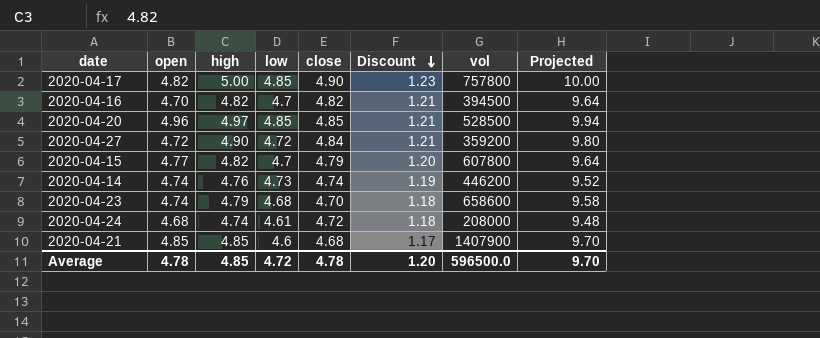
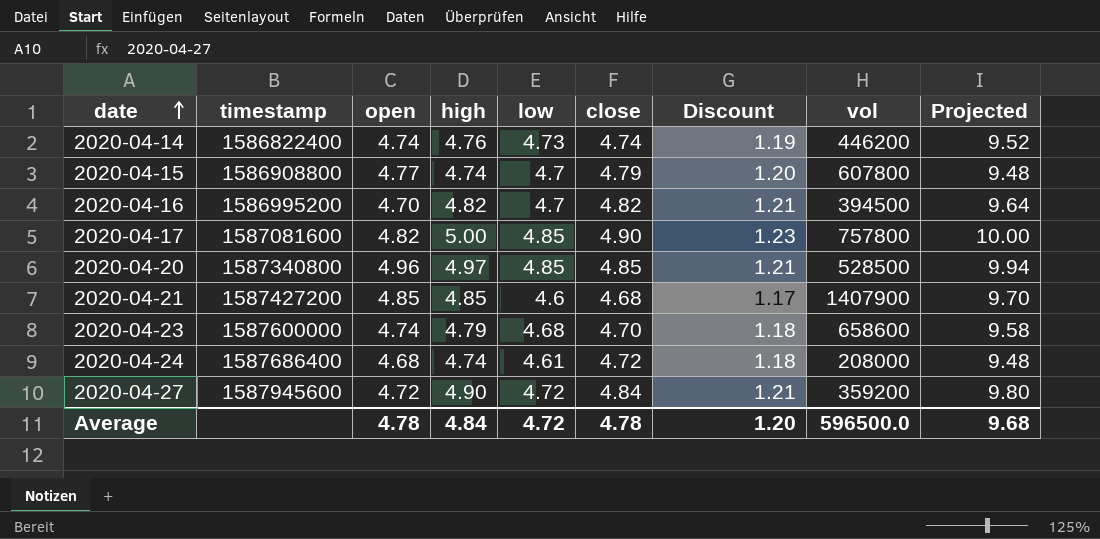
row order: Discount descending -> date ascending
column timestamp | position: none -> 2
2020-04-15 | high: 4.82 -> 4.74
2020-04-15 | Projected: 9.64 -> 9.48
Average | high: 4.85 -> 4.84
Average | Projected: 9.70 -> 9.68

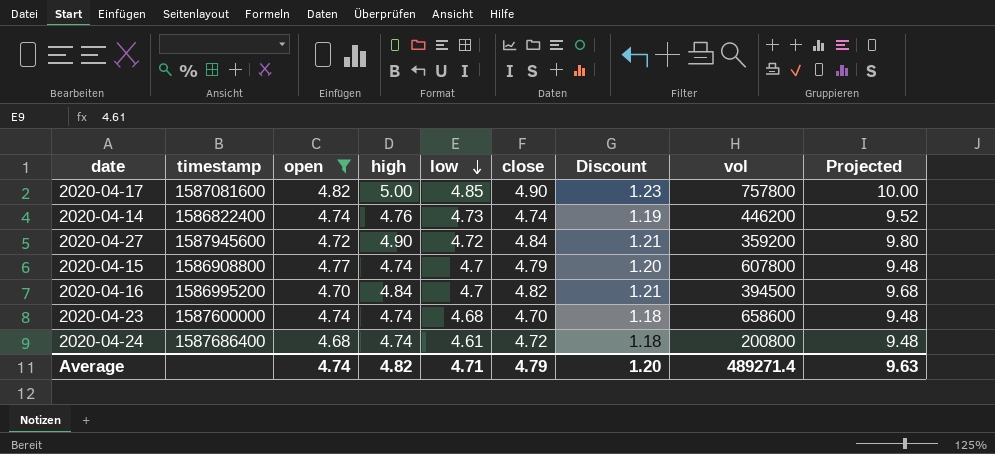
filter: none -> open <= 4.82
row order: date ascending -> low descending
2020-04-16 | high: 4.82 -> 4.84
2020-04-16 | Projected: 9.64 -> 9.68
2020-04-23 | high: 4.79 -> 4.74
2020-04-23 | Projected: 9.58 -> 9.48
2020-04-24 | vol: 208000 -> 200800
Average | open: 4.78 -> 4.74
Average | high: 4.84 -> 4.82
Average | low: 4.72 -> 4.71
Average | close: 4.78 -> 4.79
Average | vol: 596500.0 -> 489271.4
Average | Projected: 9.68 -> 9.63

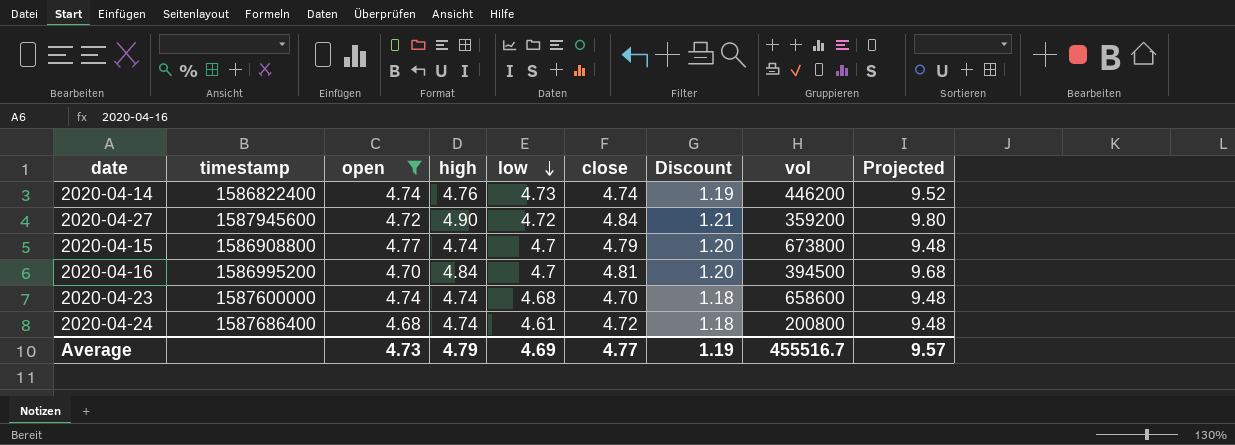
row 2020-04-17: 1587081600 | 4.82 | 5.00 | 4.85 | 4.90 | 1.23 | 757800 | 10.00 -> none
2020-04-15 | vol: 607800 -> 673800
2020-04-16 | close: 4.82 -> 4.81
2020-04-16 | Discount: 1.21 -> 1.20
Average | open: 4.74 -> 4.73
Average | high: 4.82 -> 4.79
Average | low: 4.71 -> 4.69
Average | close: 4.79 -> 4.77
Average | Discount: 1.20 -> 1.19
Average | vol: 489271.4 -> 455516.7
Average | Projected: 9.63 -> 9.57

